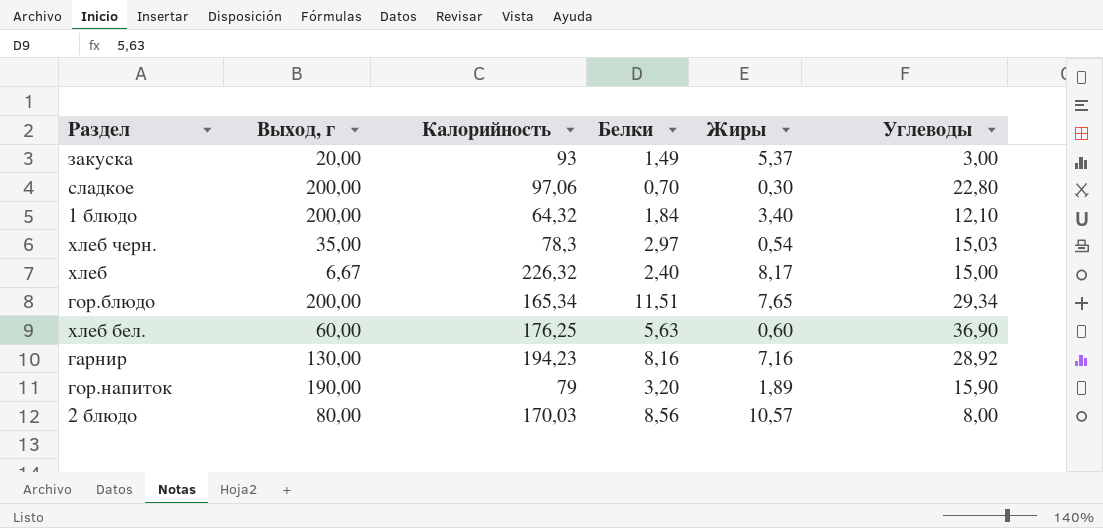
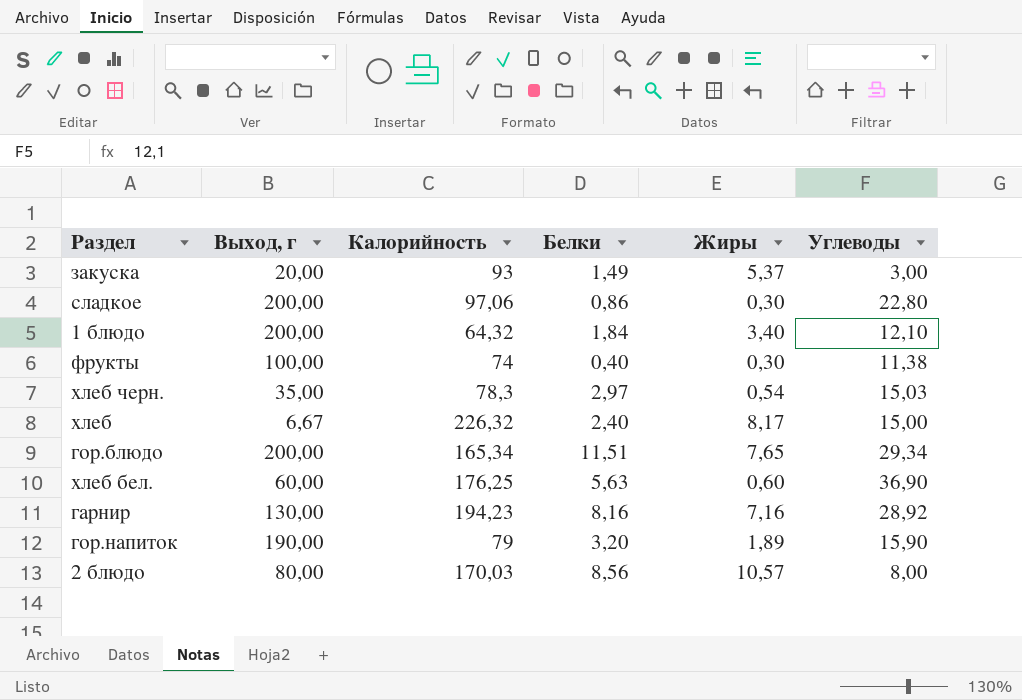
сладкое | Белки: 0,70 -> 0,86
row фрукты: none -> 100,00 | 74 | 0,40 | 0,30 | 11,38

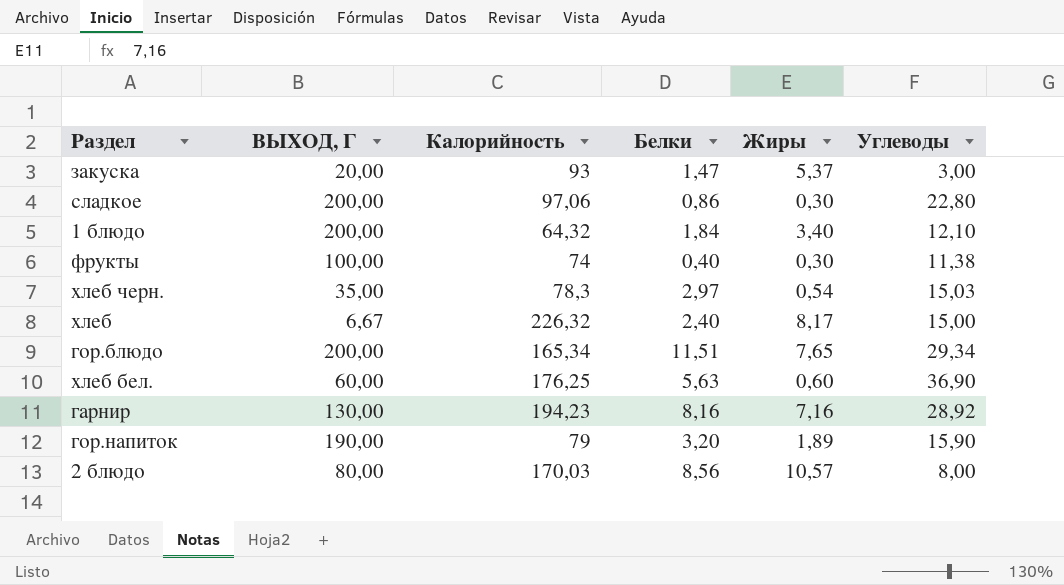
column name: Выход, г -> ВЫХОД, Г
закуска | Белки: 1,49 -> 1,47

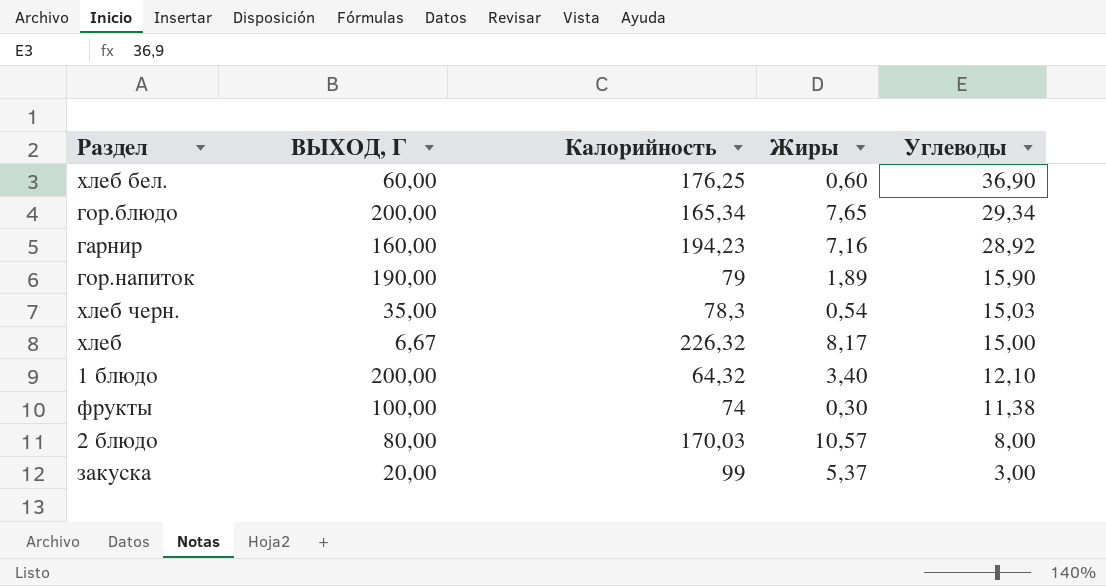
row order: none -> Углеводы descending
column Белки | position: 4 -> none
row сладкое: 200,00 | 97,06 | 0,86 | 0,30 | 22,80 -> none
гарнир | ВЫХОД, Г: 130,00 -> 160,00
закуска | Калорийность: 93 -> 99

